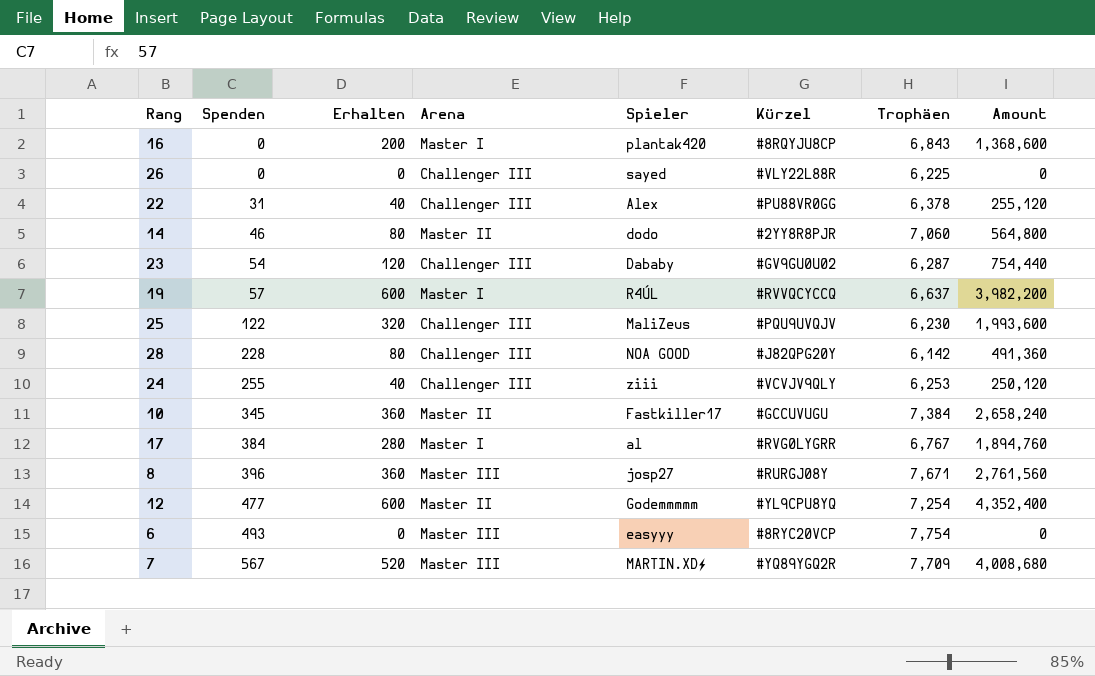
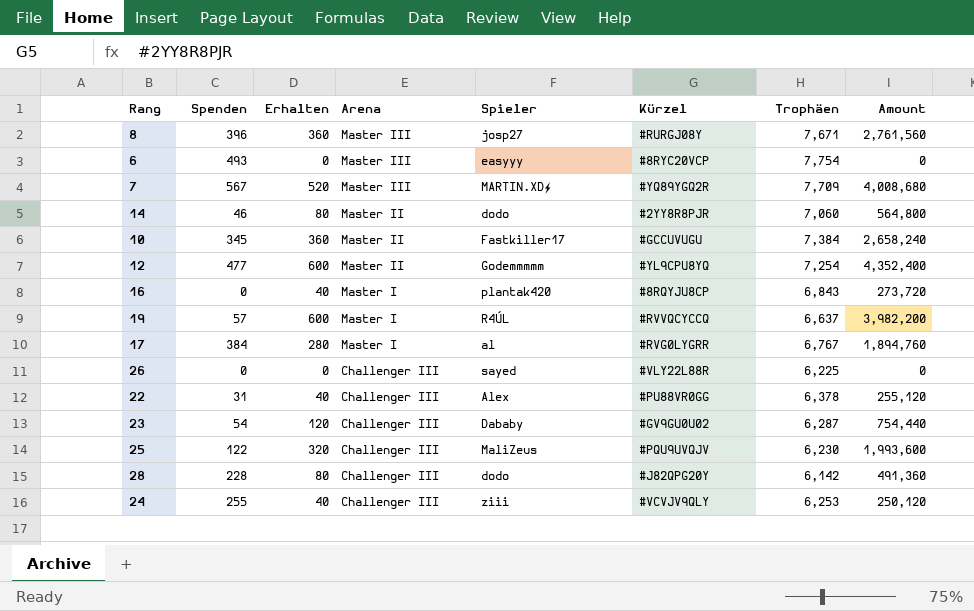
row order: Spenden ascending -> Arena descending
16 | Erhalten: 200 -> 40
16 | Amount: 1,368,600 -> 273,720
28 | Spieler: NOA GOOD -> dodo

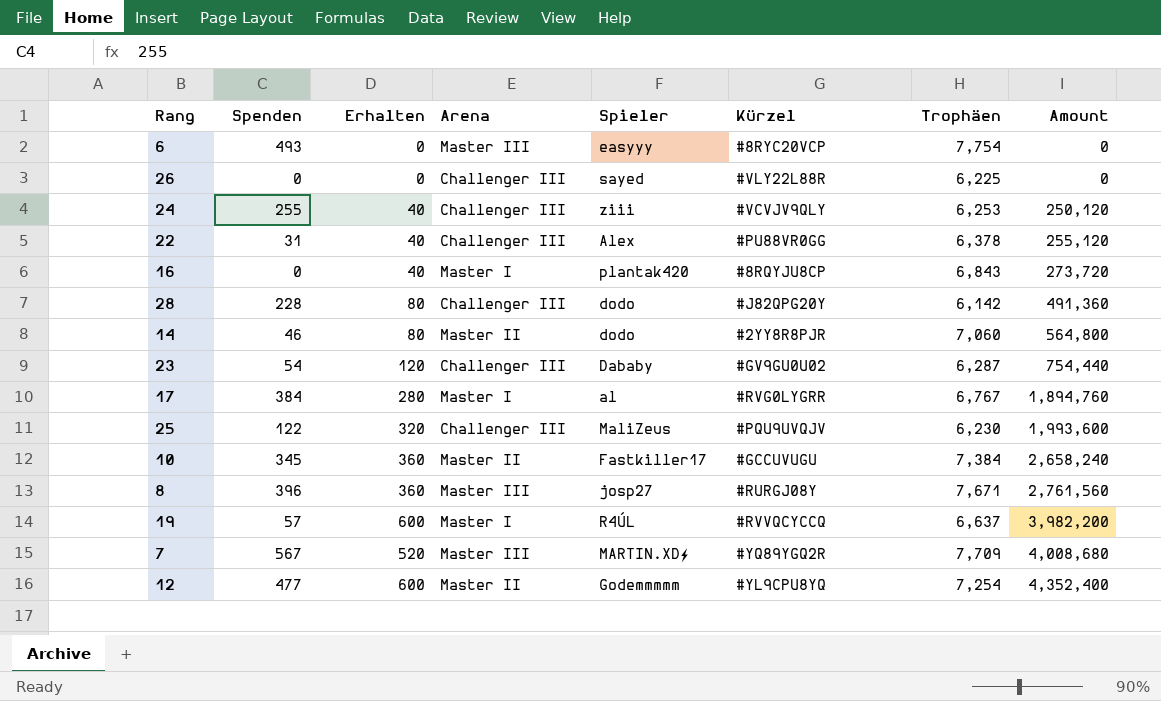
row order: Arena descending -> Amount ascending

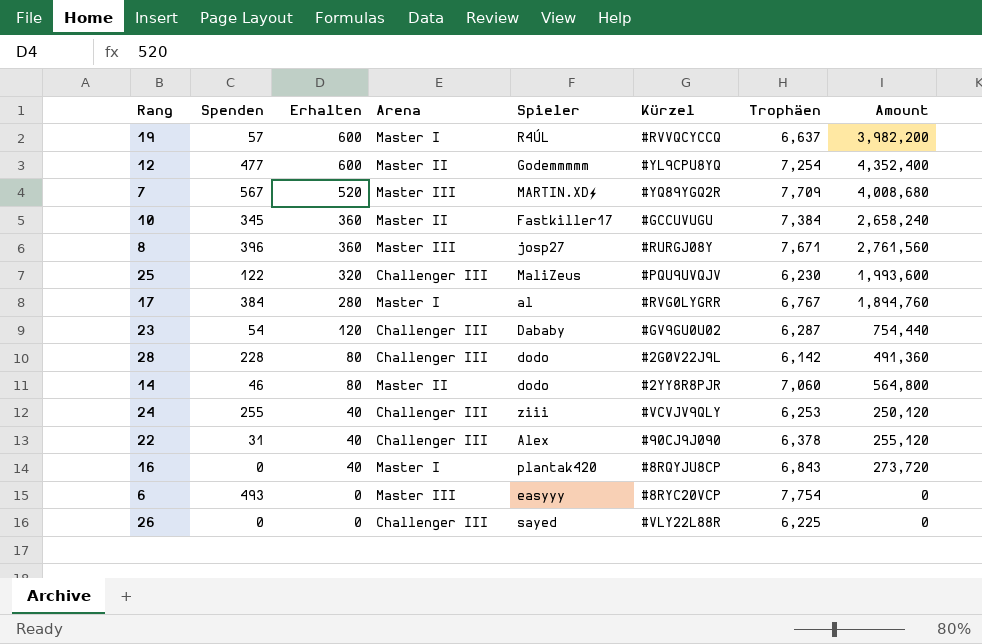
row order: Amount ascending -> Erhalten descending
28 | Kürzel: #J82QPG20Y -> #2G0V22J9L
22 | Kürzel: #PU88VR0GG -> #90CJ9J090

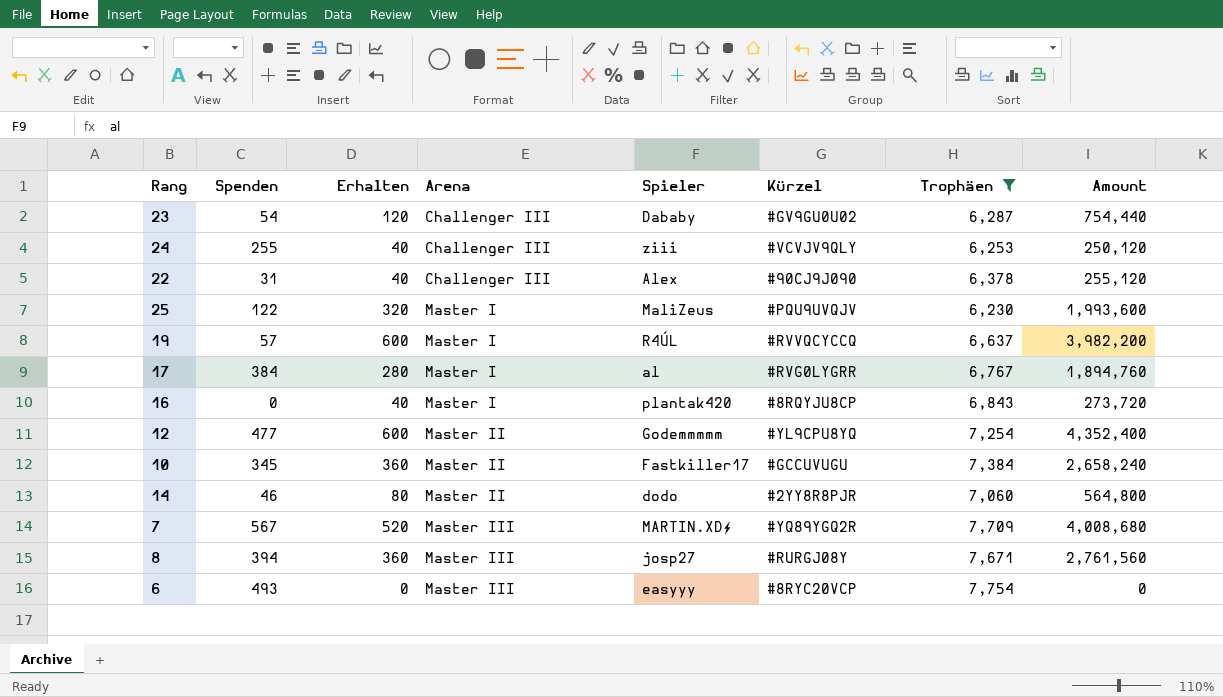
filter: none -> Trophäen >= 6,230
row order: Erhalten descending -> Arena ascending
25 | Arena: Challenger III -> Master I
8 | Spenden: 396 -> 394

